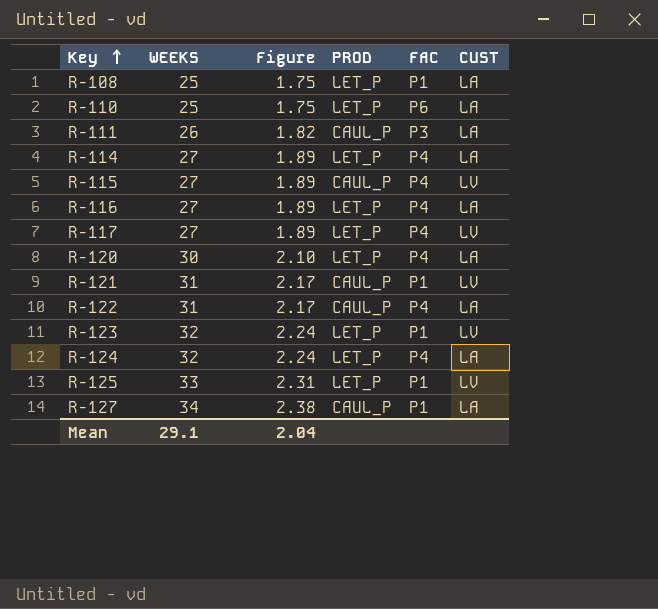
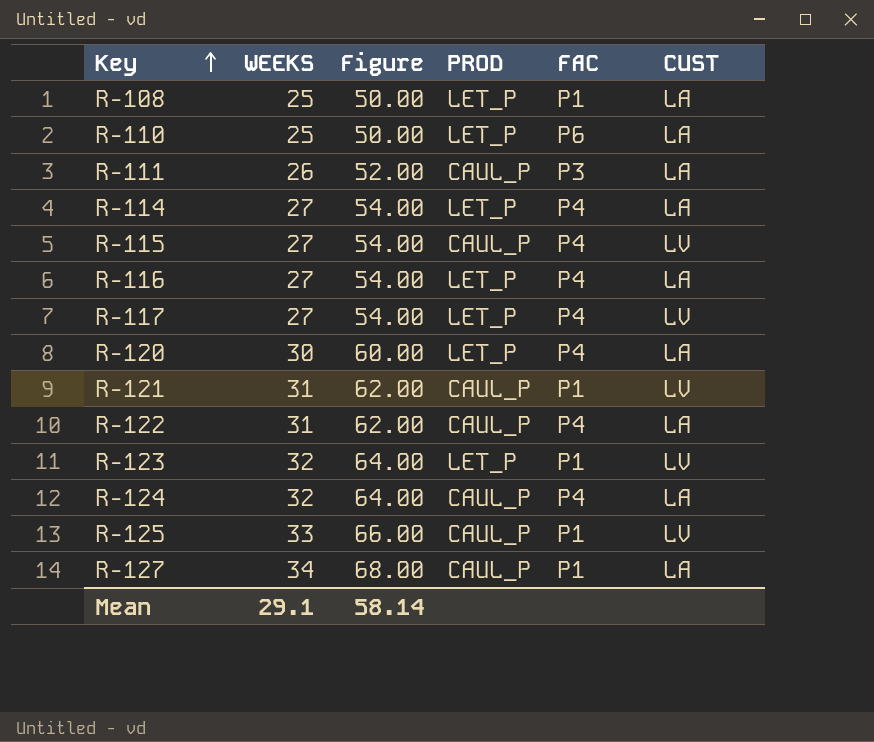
column Figure | formula: [WEEKS] * 0.07 -> [WEEKS] * 2
R-124 | PROD: LET_P -> CAUL_P
R-125 | PROD: LET_P -> CAUL_P
Mean | Figure: 2.04 -> 58.14

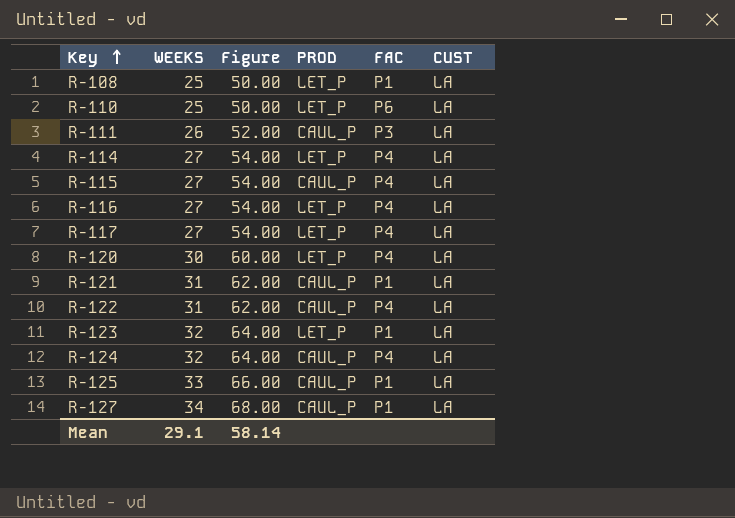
R-115 | CUST: LV -> LA
R-117 | CUST: LV -> LA
R-121 | CUST: LV -> LA
R-123 | CUST: LV -> LA
R-125 | CUST: LV -> LA

